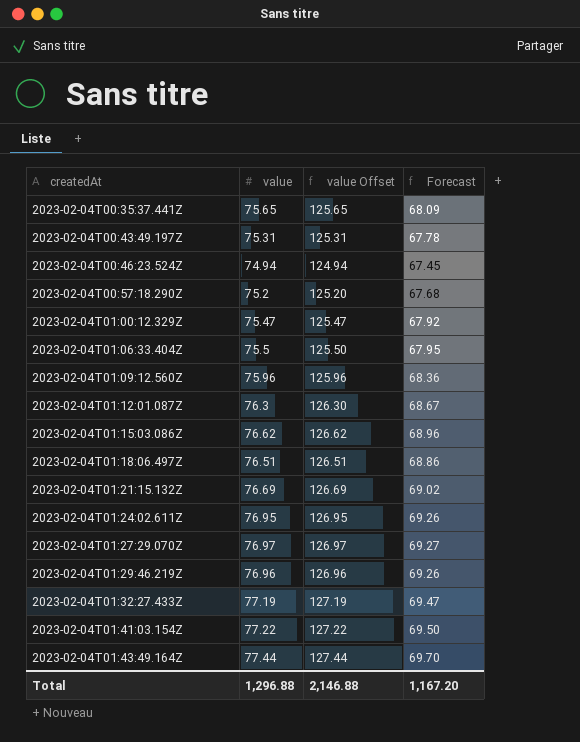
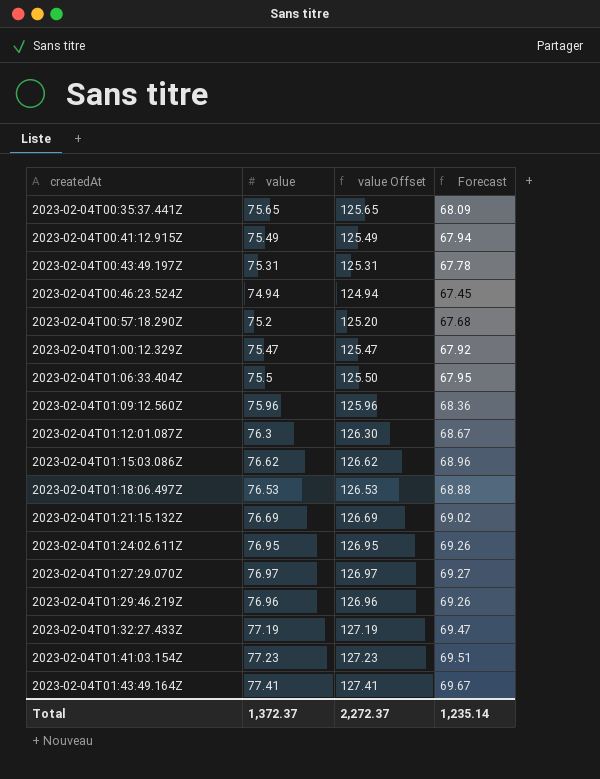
row 2023-02-04T00:41:12.915Z: none -> 75.49 | 125.49 | 67.94
2023-02-04T01:18:06.497Z | value: 76.51 -> 76.53
2023-02-04T01:18:06.497Z | value Offset: 126.51 -> 126.53
2023-02-04T01:18:06.497Z | Forecast: 68.86 -> 68.88
2023-02-04T01:41:03.154Z | value: 77.22 -> 77.23
2023-02-04T01:41:03.154Z | value Offset: 127.22 -> 127.23
2023-02-04T01:41:03.154Z | Forecast: 69.50 -> 69.51
2023-02-04T01:43:49.164Z | value: 77.44 -> 77.41
2023-02-04T01:43:49.164Z | value Offset: 127.44 -> 127.41
2023-02-04T01:43:49.164Z | Forecast: 69.70 -> 69.67
Total | value: 1,296.88 -> 1,372.37
Total | value Offset: 2,146.88 -> 2,272.37
Total | Forecast: 1,167.20 -> 1,235.14

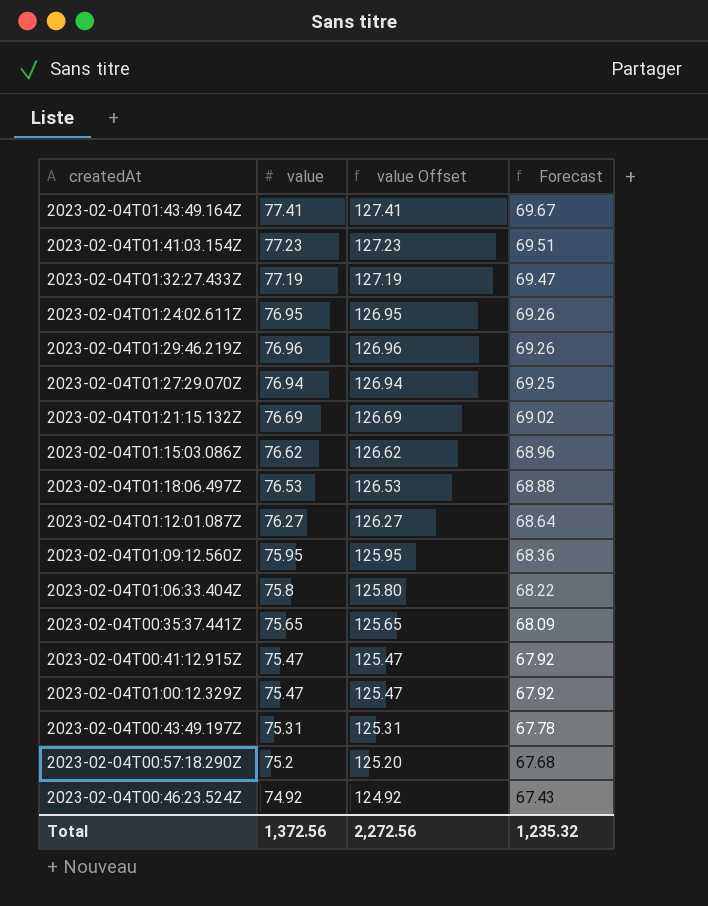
row order: createdAt ascending -> Forecast descending
2023-02-04T01:27:29.070Z | value: 76.97 -> 76.94
2023-02-04T01:27:29.070Z | value Offset: 126.97 -> 126.94
2023-02-04T01:27:29.070Z | Forecast: 69.27 -> 69.25
2023-02-04T01:12:01.087Z | value: 76.3 -> 76.27
2023-02-04T01:12:01.087Z | value Offset: 126.30 -> 126.27
2023-02-04T01:12:01.087Z | Forecast: 68.67 -> 68.64
2023-02-04T01:09:12.560Z | value: 75.96 -> 75.95
2023-02-04T01:09:12.560Z | value Offset: 125.96 -> 125.95
2023-02-04T01:06:33.404Z | value: 75.5 -> 75.8
2023-02-04T01:06:33.404Z | value Offset: 125.50 -> 125.80
2023-02-04T01:06:33.404Z | Forecast: 67.95 -> 68.22
2023-02-04T00:41:12.915Z | value: 75.49 -> 75.47
2023-02-04T00:41:12.915Z | value Offset: 125.49 -> 125.47
2023-02-04T00:41:12.915Z | Forecast: 67.94 -> 67.92
2023-02-04T00:46:23.524Z | value: 74.94 -> 74.92
2023-02-04T00:46:23.524Z | value Offset: 124.94 -> 124.92
2023-02-04T00:46:23.524Z | Forecast: 67.45 -> 67.43
Total | value: 1,372.37 -> 1,372.56
Total | value Offset: 2,272.37 -> 2,272.56
Total | Forecast: 1,235.14 -> 1,235.32

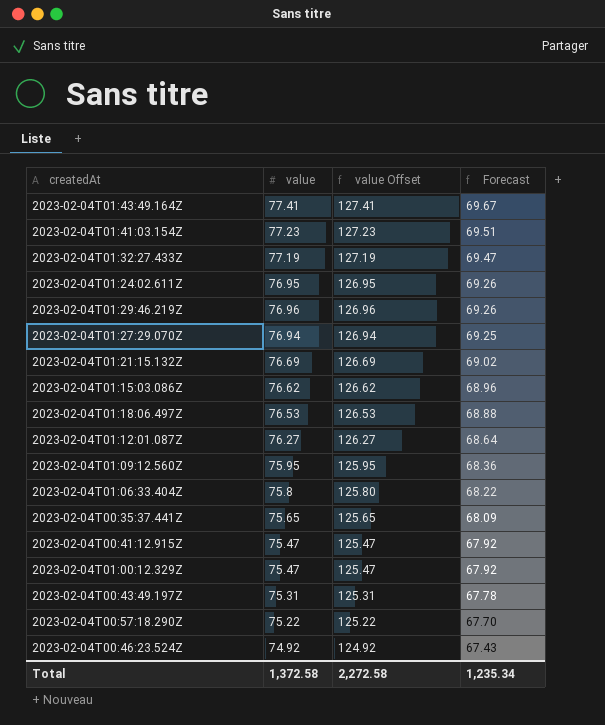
2023-02-04T00:57:18.290Z | value: 75.2 -> 75.22
2023-02-04T00:57:18.290Z | value Offset: 125.20 -> 125.22
2023-02-04T00:57:18.290Z | Forecast: 67.68 -> 67.70
Total | value: 1,372.56 -> 1,372.58
Total | value Offset: 2,272.56 -> 2,272.58
Total | Forecast: 1,235.32 -> 1,235.34

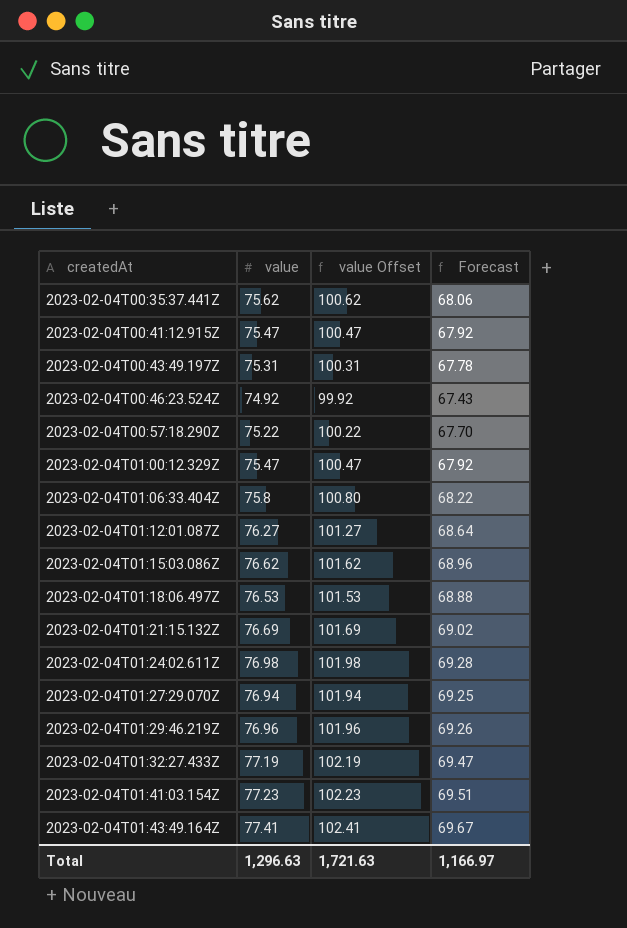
row order: Forecast descending -> createdAt ascending
column value Offset | formula: [value] + 50 -> [value] + 25
row 2023-02-04T01:09:12.560Z: 75.95 | 125.95 | 68.36 -> none
2023-02-04T00:35:37.441Z | value: 75.65 -> 75.62
2023-02-04T00:35:37.441Z | Forecast: 68.09 -> 68.06
2023-02-04T01:24:02.611Z | value: 76.95 -> 76.98
2023-02-04T01:24:02.611Z | Forecast: 69.26 -> 69.28
Total | value: 1,372.58 -> 1,296.63
Total | value Offset: 2,272.58 -> 1,721.63
Total | Forecast: 1,235.34 -> 1,166.97

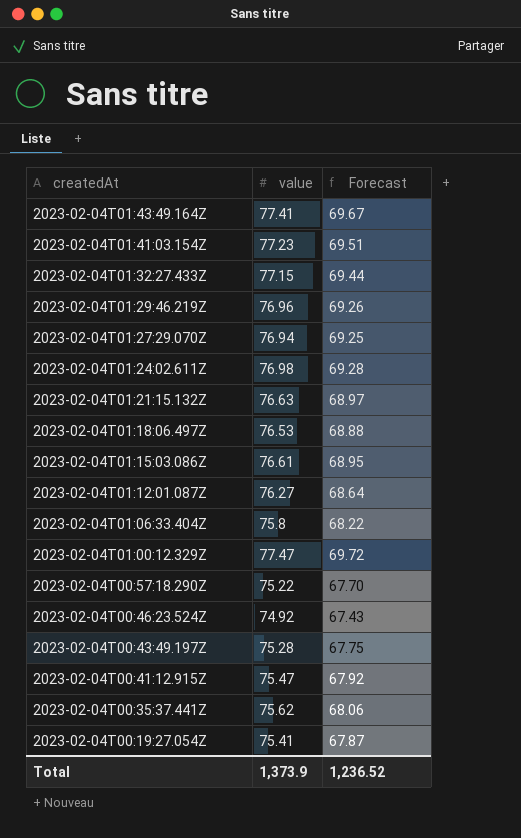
row order: createdAt ascending -> createdAt descending
column value Offset | formula: [value] + 25 -> none
2023-02-04T01:32:27.433Z | value: 77.19 -> 77.15
2023-02-04T01:32:27.433Z | Forecast: 69.47 -> 69.44
2023-02-04T01:21:15.132Z | value: 76.69 -> 76.63
2023-02-04T01:21:15.132Z | Forecast: 69.02 -> 68.97
2023-02-04T01:15:03.086Z | value: 76.62 -> 76.61
2023-02-04T01:15:03.086Z | Forecast: 68.96 -> 68.95
2023-02-04T01:00:12.329Z | value: 75.47 -> 77.47
2023-02-04T01:00:12.329Z | Forecast: 67.92 -> 69.72
2023-02-04T00:43:49.197Z | value: 75.31 -> 75.28
2023-02-04T00:43:49.197Z | Forecast: 67.78 -> 67.75
row 2023-02-04T00:19:27.054Z: none -> 75.41 | 67.87
Total | value: 1,296.63 -> 1,373.9
Total | Forecast: 1,166.97 -> 1,236.52

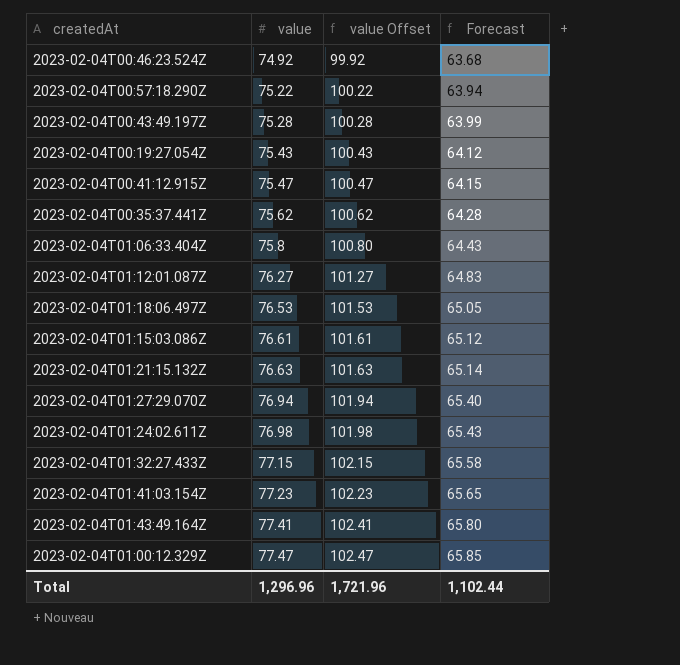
row order: createdAt descending -> value ascending
column value Offset | formula: none -> [value] + 25
column Forecast | formula: [value] * 0.9 -> [value] * 0.85
row 2023-02-04T01:29:46.219Z: 76.96 | 69.26 -> none
2023-02-04T00:19:27.054Z | value: 75.41 -> 75.43
Total | value: 1,373.9 -> 1,296.96
Total | Forecast: 1,236.52 -> 1,102.44

